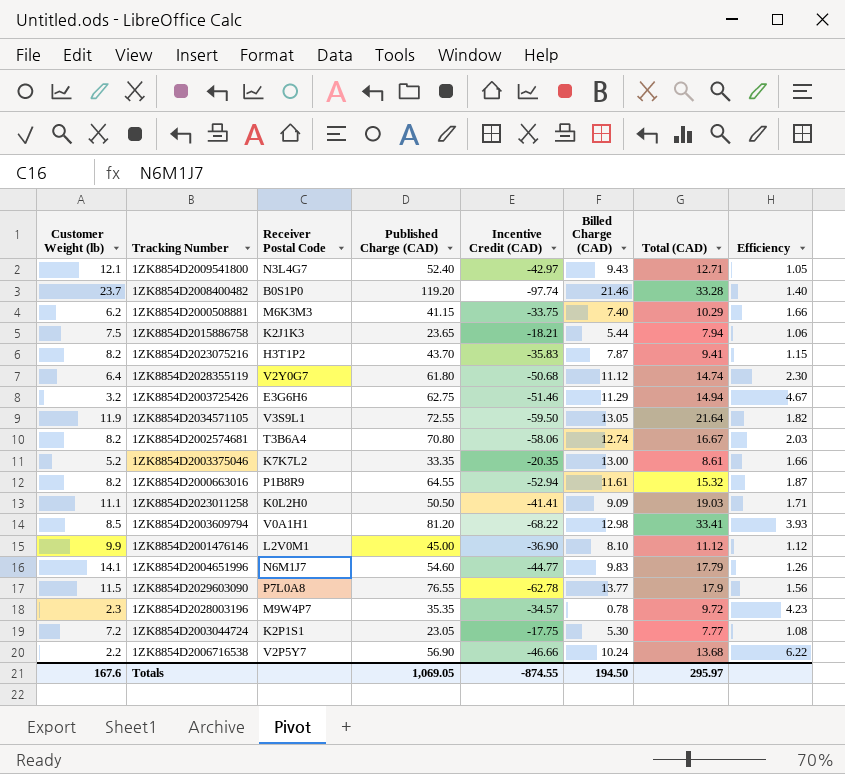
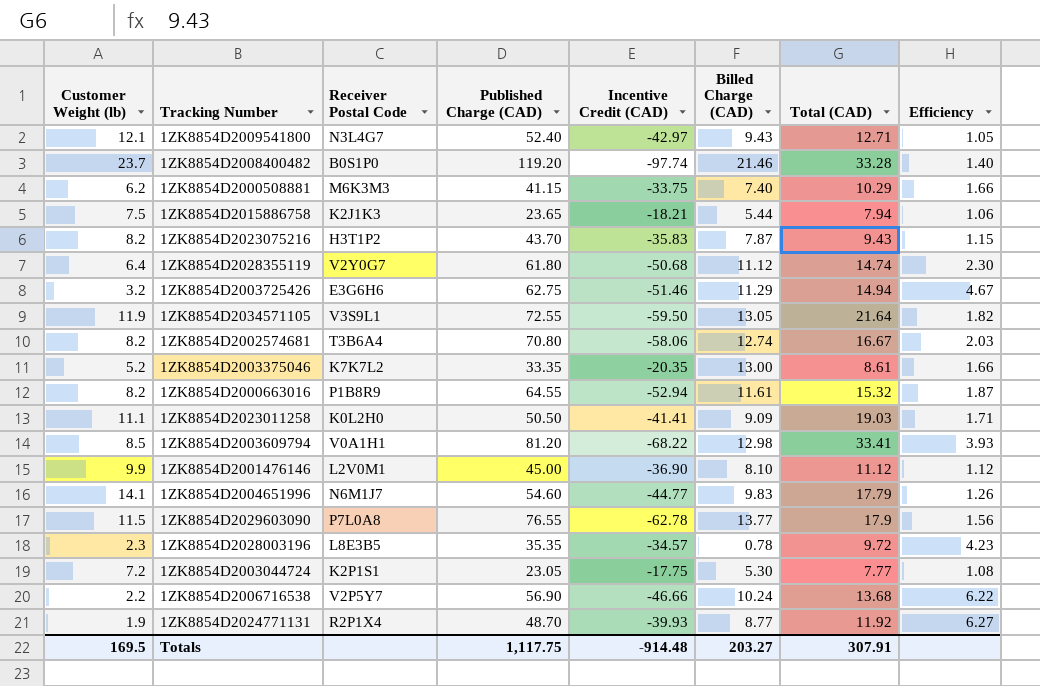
1ZK8854D2023075216 | Total (CAD): 9.41 -> 9.43
1ZK8854D2028003196 | Receiver Postal Code: M9W4P7 -> L8E3B5
row 1ZK8854D2024771131: none -> 1.9 | R2P1X4 | 48.70 | -39.93 | 8.77 | 11.92 | 6.27
Totals | Customer Weight (lb): 167.6 -> 169.5
Totals | Published Charge (CAD): 1,069.05 -> 1,117.75
Totals | Incentive Credit (CAD): -874.55 -> -914.48
Totals | Billed Charge (CAD): 194.50 -> 203.27
Totals | Total (CAD): 295.97 -> 307.91

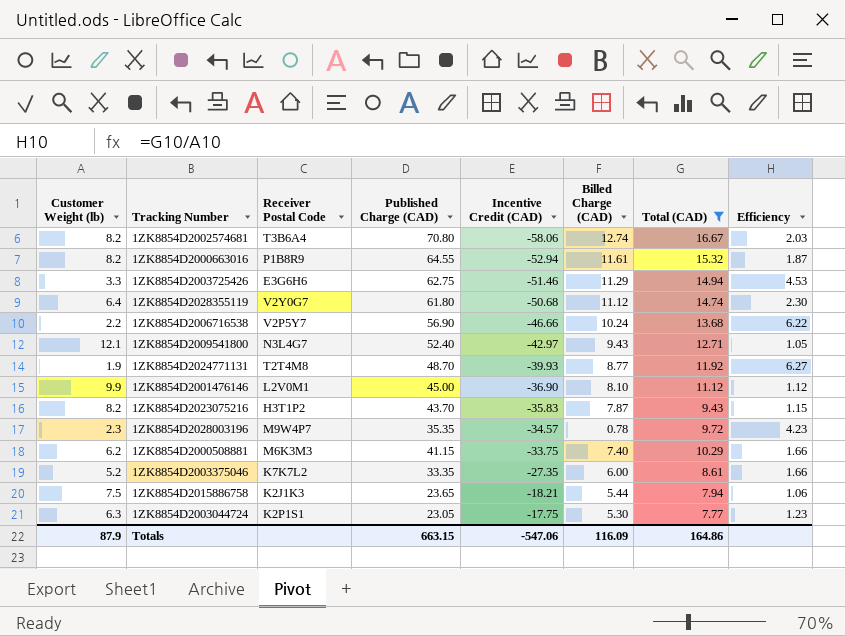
filter: none -> Total (CAD) <= 16.67
row order: none -> Incentive Credit (CAD) ascending
1ZK8854D2003725426 | Customer Weight (lb): 3.2 -> 3.3
1ZK8854D2003725426 | Efficiency: 4.67 -> 4.53
1ZK8854D2024771131 | Receiver Postal Code: R2P1X4 -> T2T4M8
1ZK8854D2028003196 | Receiver Postal Code: L8E3B5 -> M9W4P7
1ZK8854D2003375046 | Incentive Credit (CAD): -20.35 -> -27.35
1ZK8854D2003375046 | Billed Charge (CAD): 13.00 -> 6.00
1ZK8854D2003044724 | Customer Weight (lb): 7.2 -> 6.3
1ZK8854D2003044724 | Efficiency: 1.08 -> 1.23
Totals | Customer Weight (lb): 169.5 -> 87.9
Totals | Published Charge (CAD): 1,117.75 -> 663.15
Totals | Incentive Credit (CAD): -914.48 -> -547.06
Totals | Billed Charge (CAD): 203.27 -> 116.09
Totals | Total (CAD): 307.91 -> 164.86

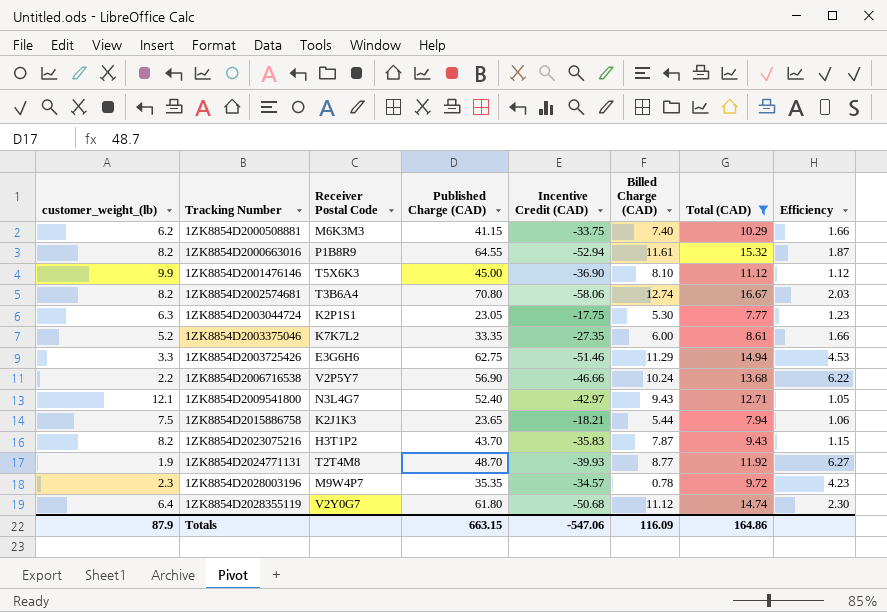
row order: Incentive Credit (CAD) ascending -> Tracking Number ascending
column name: Customer Weight (lb) -> customer_weight_(lb)
1ZK8854D2001476146 | Receiver Postal Code: L2V0M1 -> T5X6K3

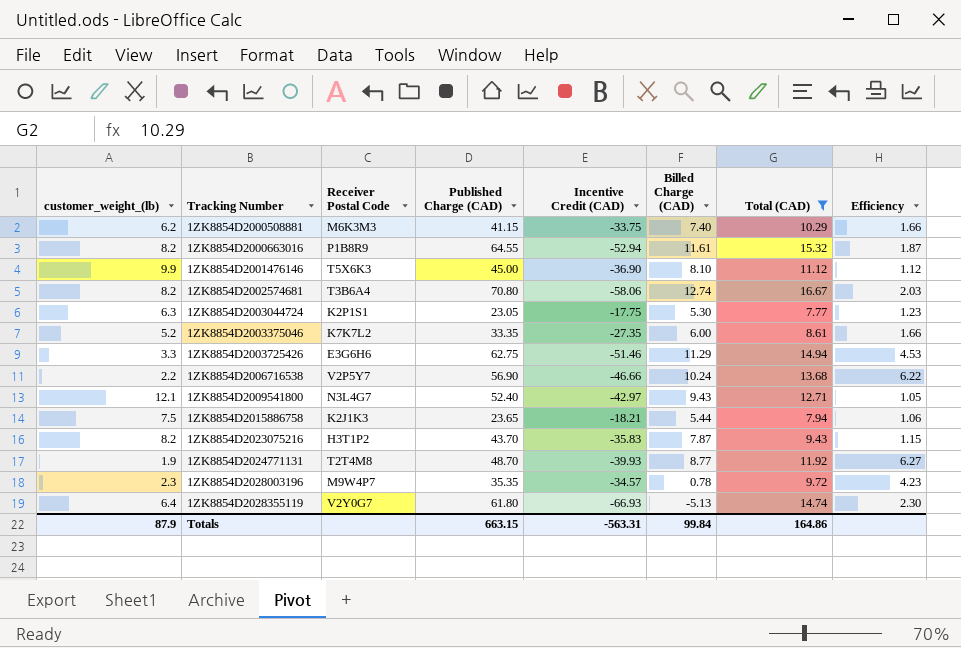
1ZK8854D2028355119 | Incentive Credit (CAD): -50.68 -> -66.93
1ZK8854D2028355119 | Billed Charge (CAD): 11.12 -> -5.13
Totals | Incentive Credit (CAD): -547.06 -> -563.31
Totals | Billed Charge (CAD): 116.09 -> 99.84

